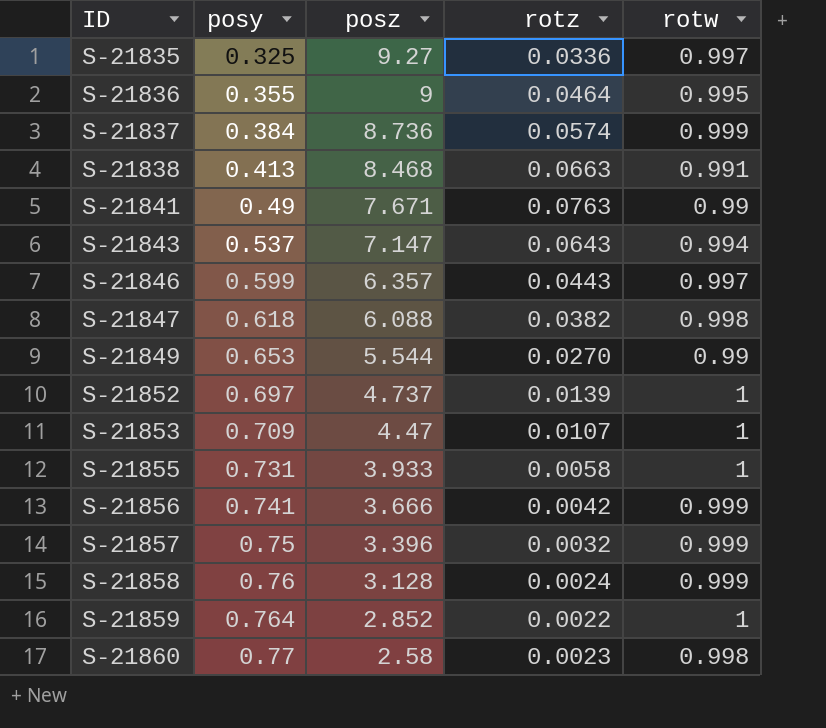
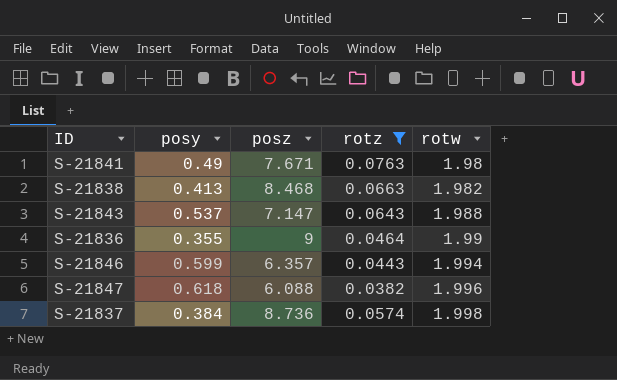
filter: none -> rotz >= 0.0382
row order: ID ascending -> rotw ascending
S-21841 | rotw: 0.99 -> 1.98
S-21838 | rotw: 0.991 -> 1.982
S-21843 | rotw: 0.994 -> 1.988
S-21836 | rotw: 0.995 -> 1.99
S-21846 | rotw: 0.997 -> 1.994
S-21847 | rotw: 0.998 -> 1.996
S-21837 | rotw: 0.999 -> 1.998

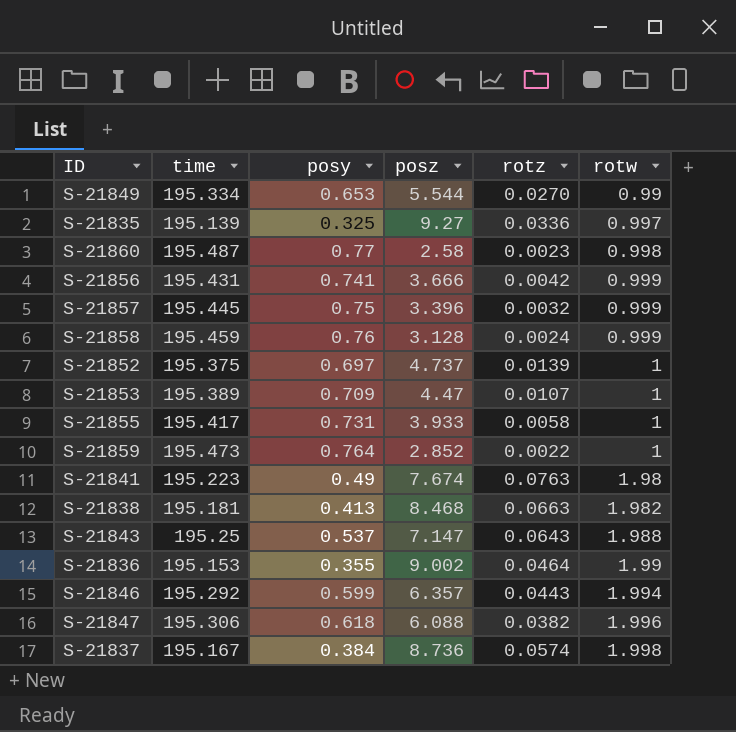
filter: rotz >= 0.0382 -> none
column time | position: none -> 2
S-21841 | posz: 7.671 -> 7.674
S-21836 | posz: 9 -> 9.002

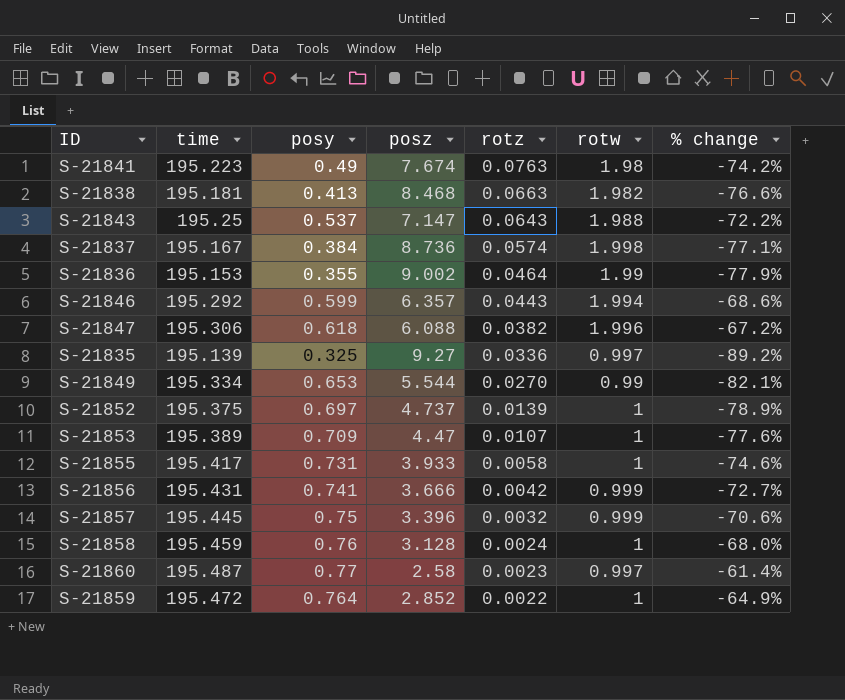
row order: rotw ascending -> rotz descending
column % change | formula: none -> ([rotw] - [posz]) / [posz]
S-21858 | rotw: 0.999 -> 1
S-21860 | rotw: 0.998 -> 0.997
S-21859 | time: 195.473 -> 195.472

